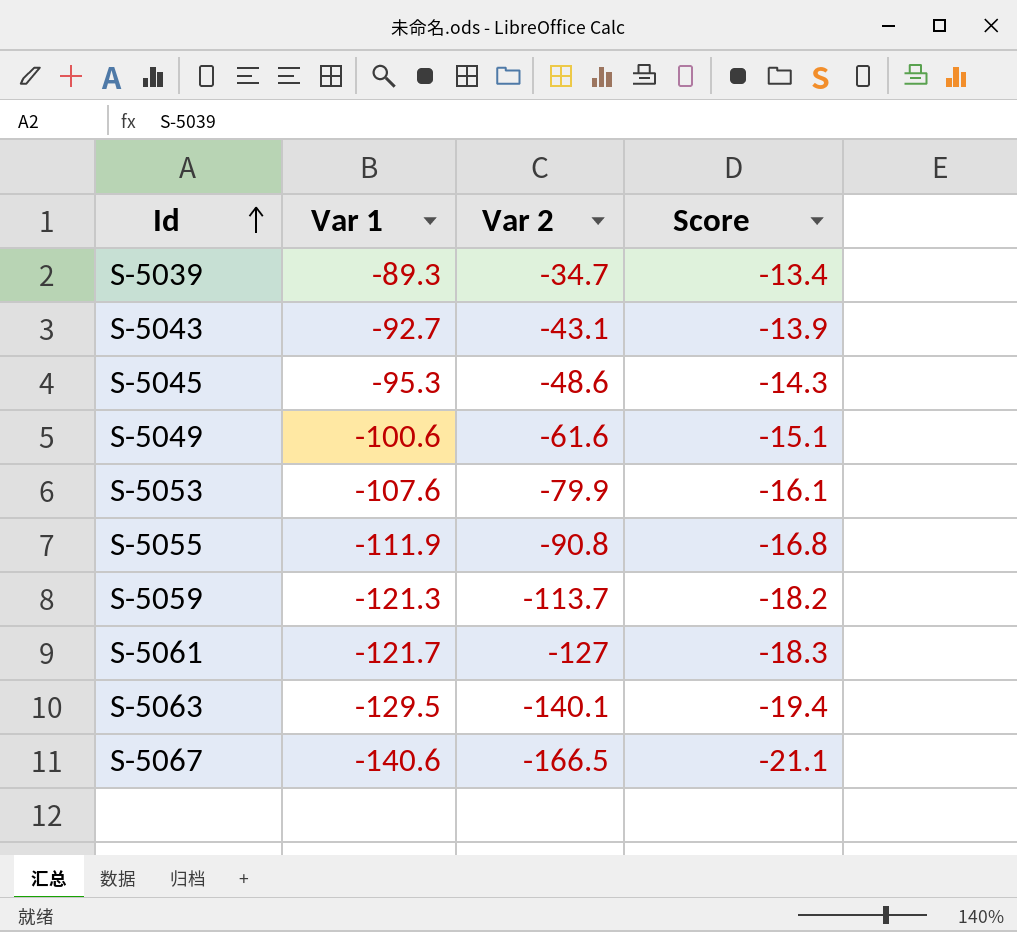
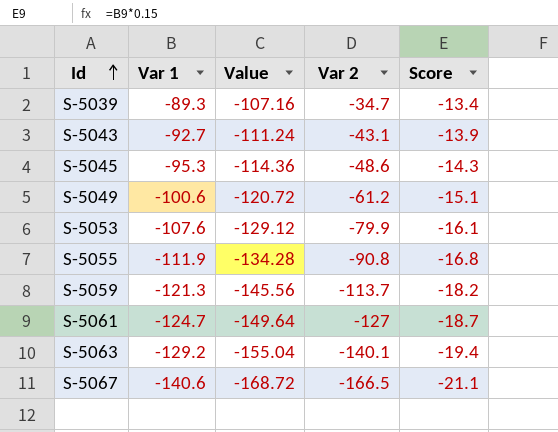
column Value | formula: none -> [Var 1] * 1.2
S-5049 | Var 2: -61.6 -> -61.2
S-5061 | Var 1: -121.7 -> -124.7
S-5061 | Score: -18.3 -> -18.7
S-5063 | Var 1: -129.5 -> -129.2

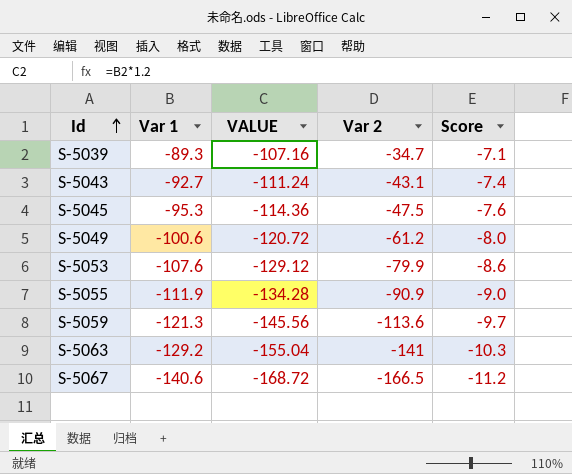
column name: Value -> VALUE
column Score | formula: [Var 1] * 0.15 -> [Var 1] * 0.08
row S-5061: -124.7 | -149.64 | -127 | -18.7 -> none
S-5045 | Var 2: -48.6 -> -47.5
S-5055 | Var 2: -90.8 -> -90.9
S-5059 | Var 2: -113.7 -> -113.6
S-5063 | Var 2: -140.1 -> -141

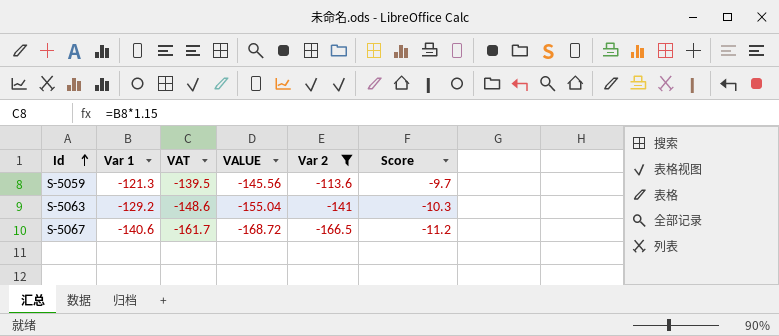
filter: none -> Var 2 <= -113.6
column VAT | formula: none -> [Var 1] * 1.15

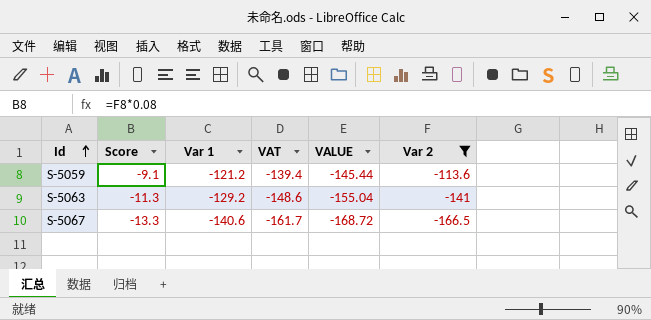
column Score | formula: [Var 1] * 0.08 -> [Var 2] * 0.08
column Score | position: 6 -> 2
S-5059 | Var 1: -121.3 -> -121.2
S-5059 | VAT: -139.5 -> -139.4
S-5059 | VALUE: -145.56 -> -145.44

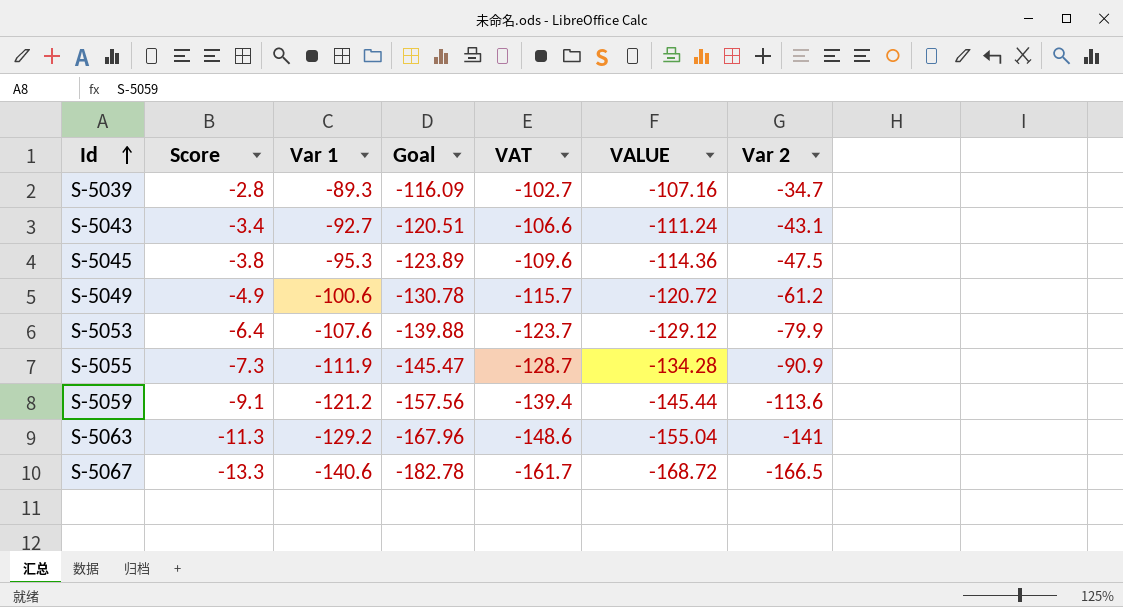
filter: Var 2 <= -113.6 -> none
column Goal | formula: none -> [Var 1] * 1.3

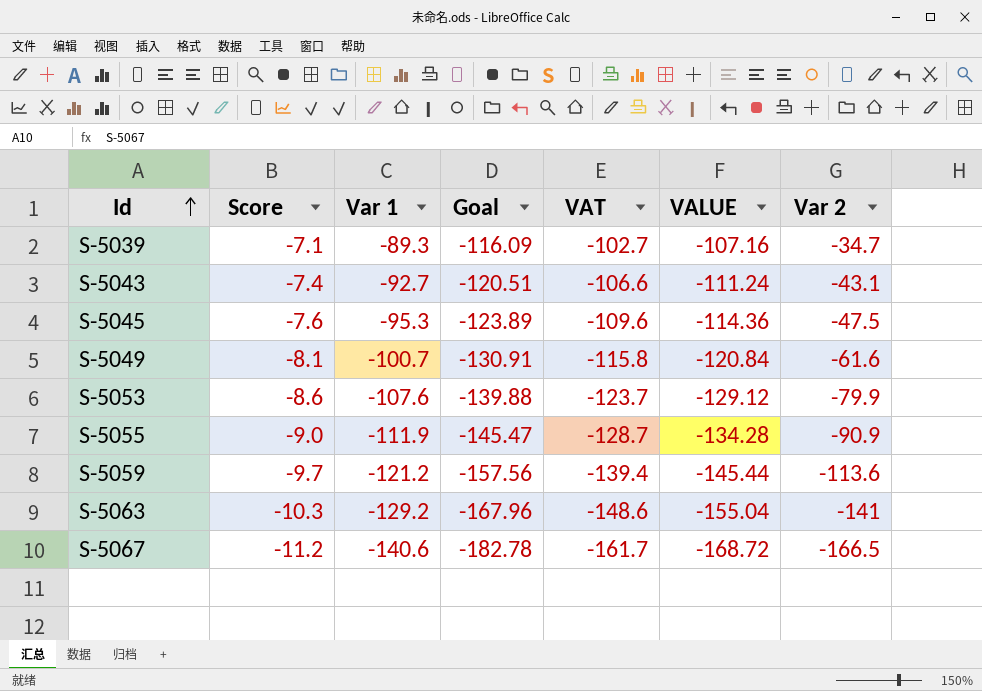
column Score | formula: [Var 2] * 0.08 -> [Var 1] * 0.08
S-5049 | Var 1: -100.6 -> -100.7
S-5049 | Goal: -130.78 -> -130.91
S-5049 | VAT: -115.7 -> -115.8
S-5049 | VALUE: -120.72 -> -120.84
S-5049 | Var 2: -61.2 -> -61.6

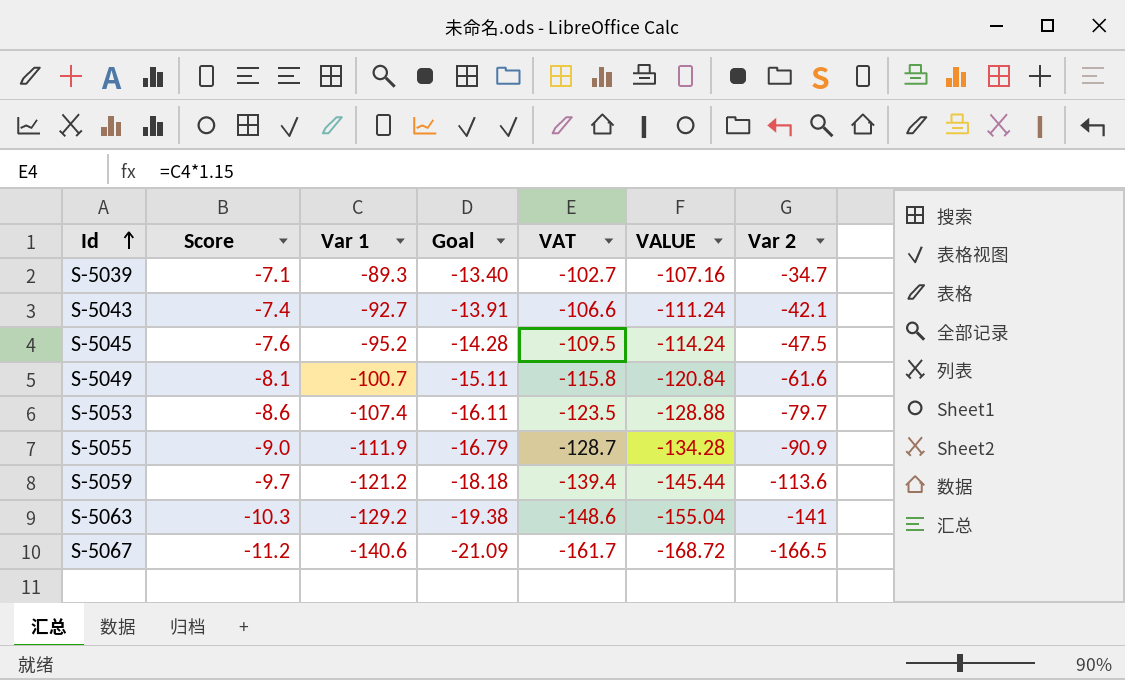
column Goal | formula: [Var 1] * 1.3 -> [Var 1] * 0.15
S-5043 | Var 2: -43.1 -> -42.1
S-5045 | Var 1: -95.3 -> -95.2
S-5045 | VAT: -109.6 -> -109.5
S-5045 | VALUE: -114.36 -> -114.24
S-5053 | Var 1: -107.6 -> -107.4
S-5053 | VAT: -123.7 -> -123.5
S-5053 | VALUE: -129.12 -> -128.88
S-5053 | Var 2: -79.9 -> -79.7

